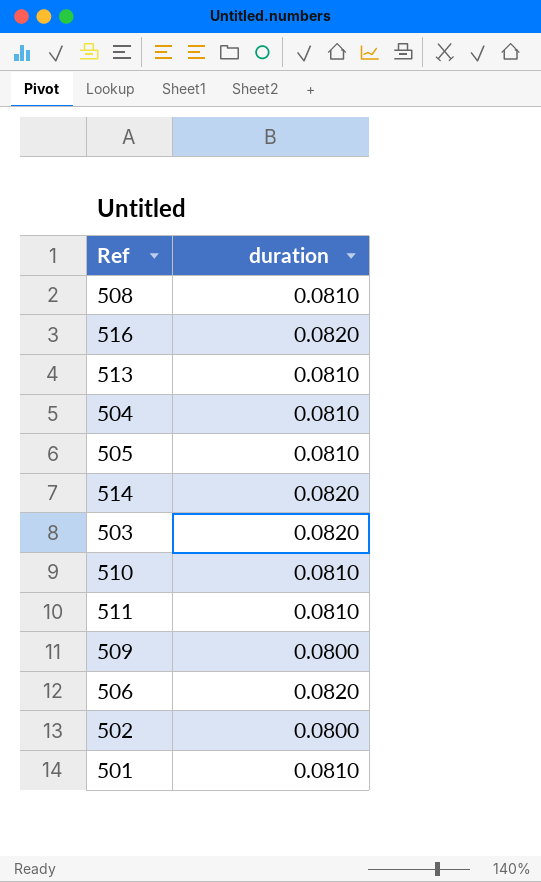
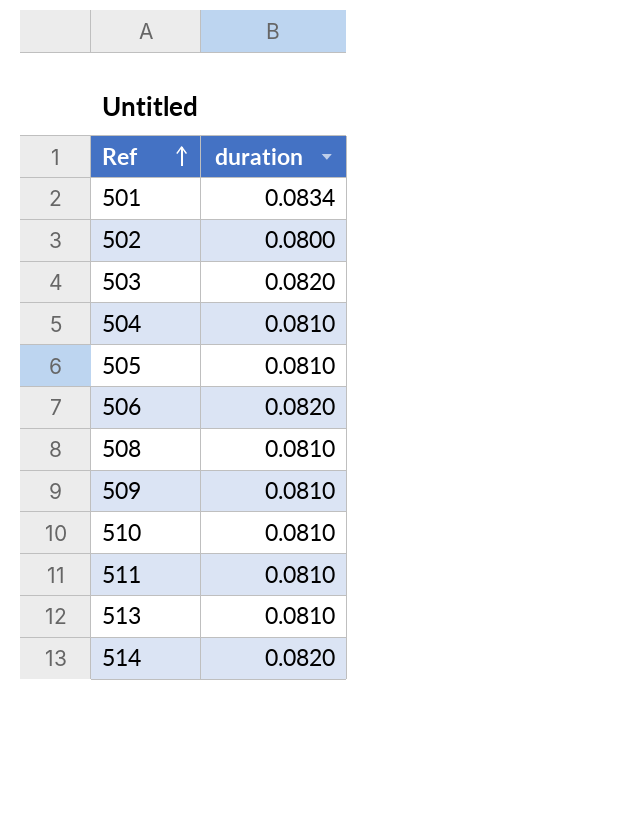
row order: none -> Ref ascending
row 516: 0.0820 -> none
501 | duration: 0.0810 -> 0.0834
509 | duration: 0.0800 -> 0.0810

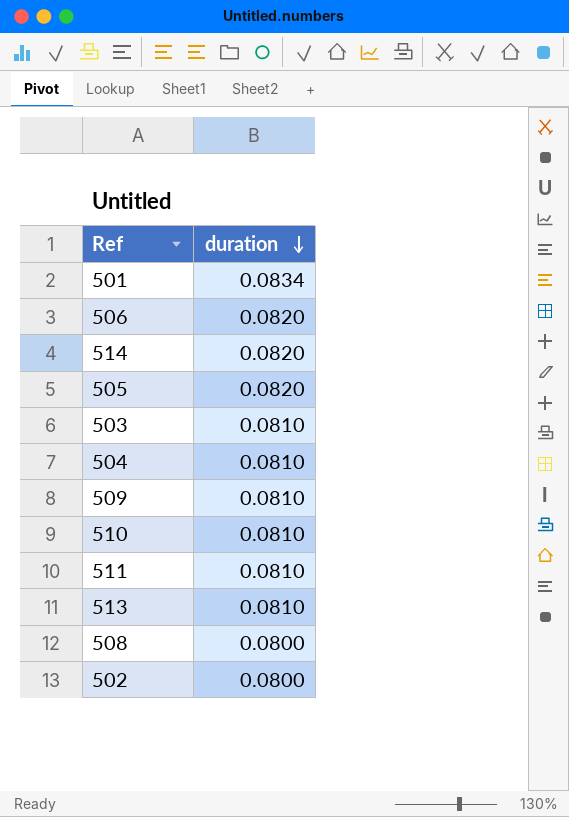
row order: Ref ascending -> duration descending
505 | duration: 0.0810 -> 0.0820
503 | duration: 0.0820 -> 0.0810
508 | duration: 0.0810 -> 0.0800

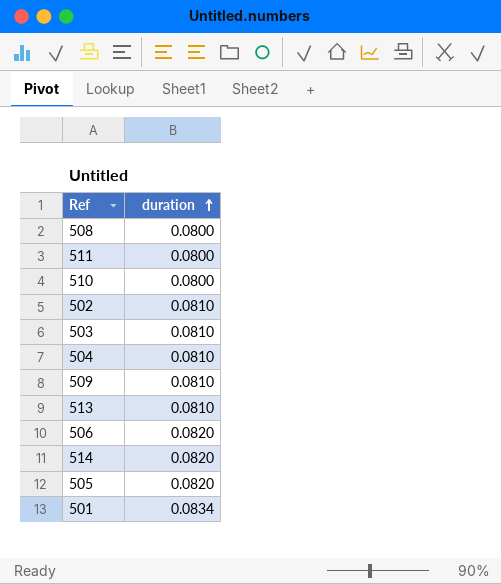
row order: duration descending -> duration ascending
511 | duration: 0.0810 -> 0.0800
510 | duration: 0.0810 -> 0.0800
502 | duration: 0.0800 -> 0.0810

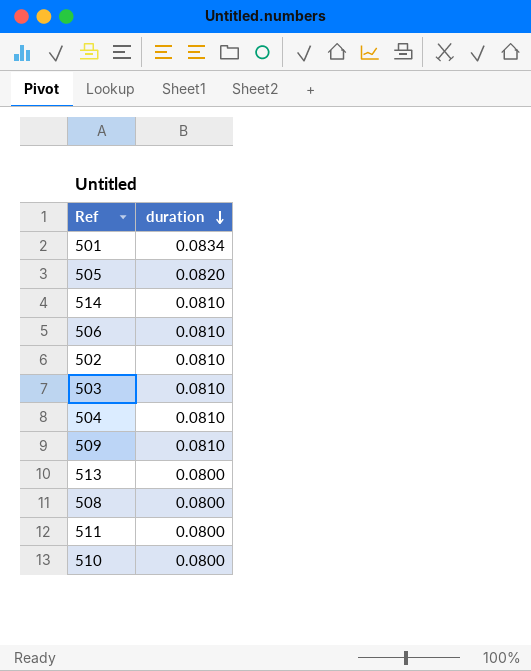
row order: duration ascending -> duration descending
514 | duration: 0.0820 -> 0.0810
506 | duration: 0.0820 -> 0.0810
513 | duration: 0.0810 -> 0.0800

